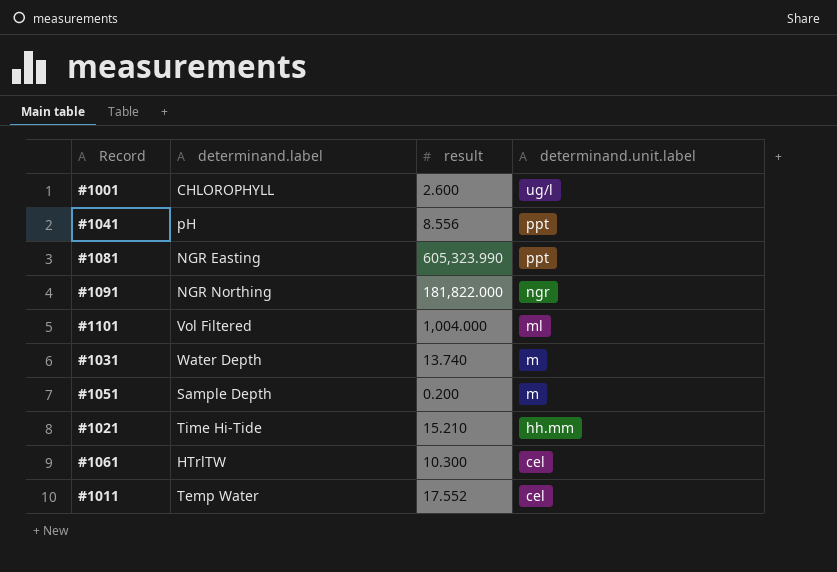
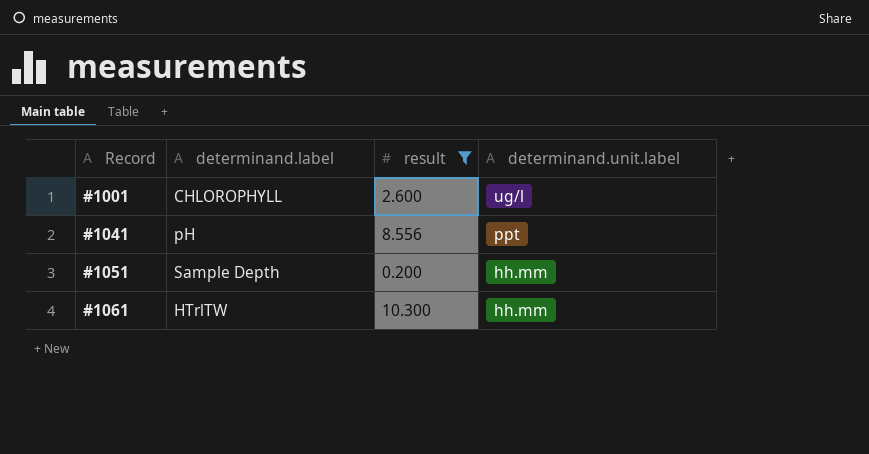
filter: none -> result <= 10.300
#1051 | determinand.unit.label: m -> hh.mm
#1061 | determinand.unit.label: cel -> hh.mm

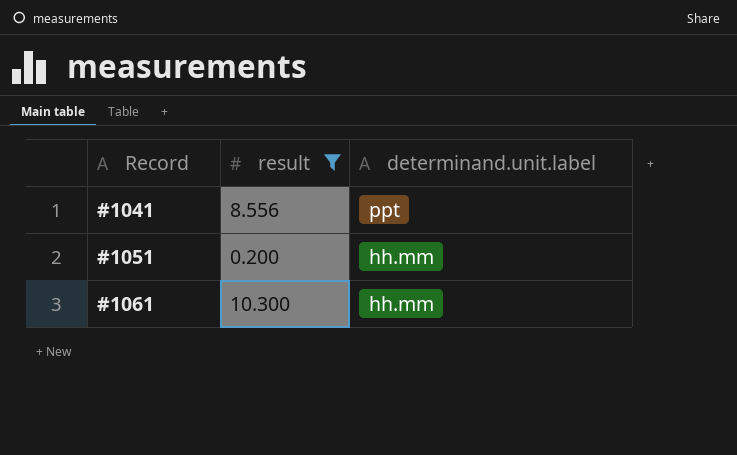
column determinand.label | position: 2 -> none
row #1001: CHLOROPHYLL | 2.600 | ug/l -> none

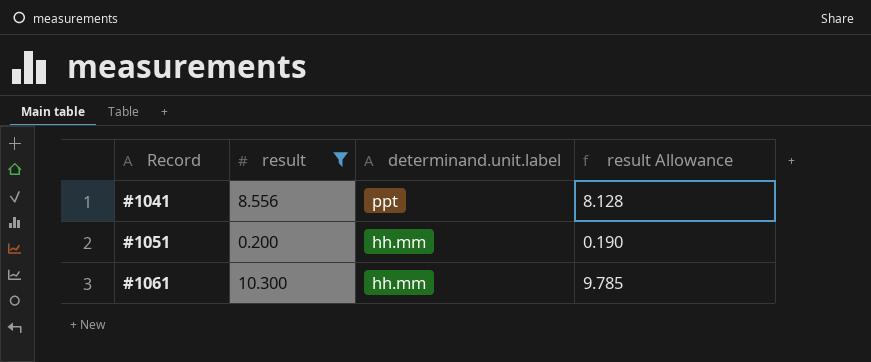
column result Allowance | formula: none -> [result] * 0.95

